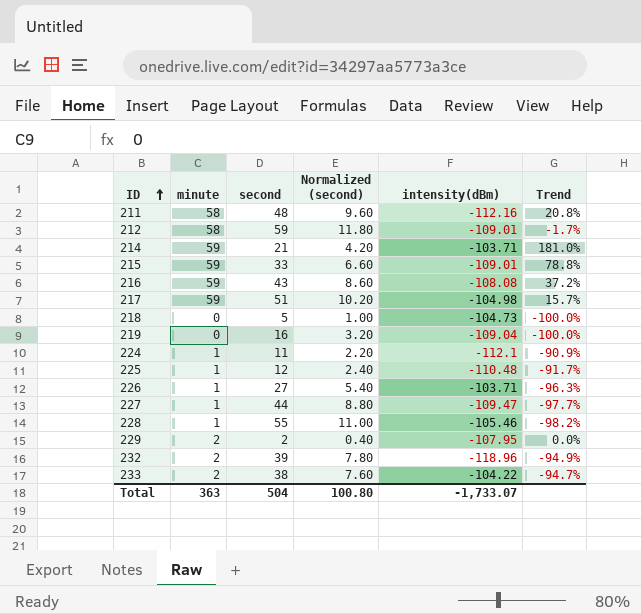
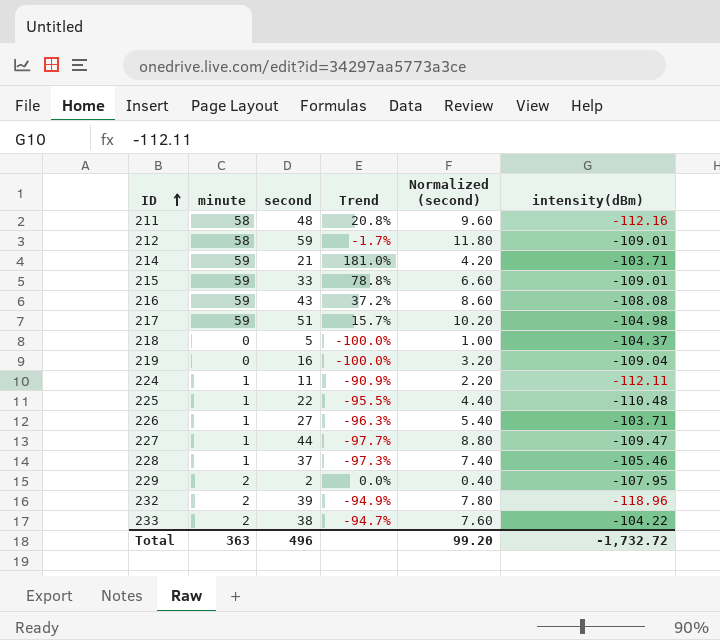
column Trend | position: 6 -> 4
218 | intensity(dBm): -104.73 -> -104.37
224 | intensity(dBm): -112.1 -> -112.11
225 | second: 12 -> 22
225 | Trend: -91.7% -> -95.5%
225 | Normalized (second): 2.40 -> 4.40
228 | second: 55 -> 37
228 | Trend: -98.2% -> -97.3%
228 | Normalized (second): 11.00 -> 7.40
Total | second: 504 -> 496
Total | Normalized (second): 100.80 -> 99.20
Total | intensity(dBm): -1,733.07 -> -1,732.72

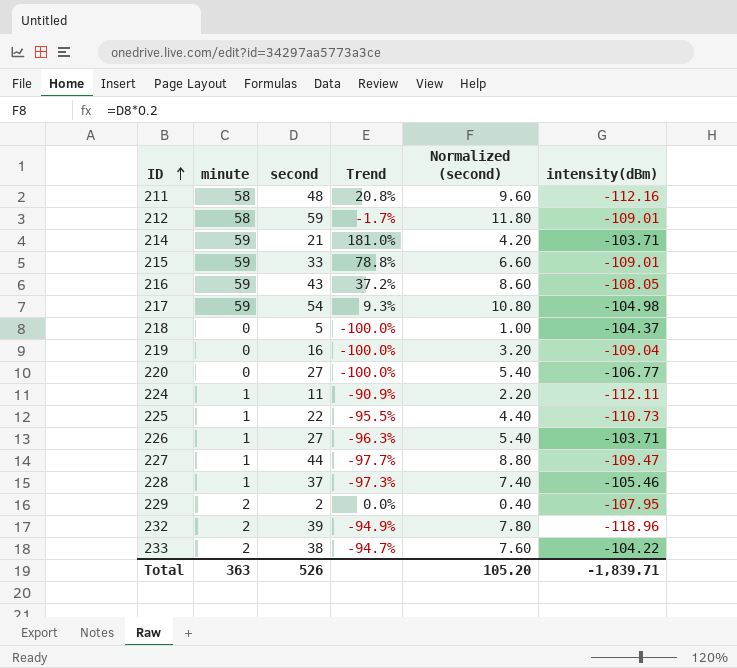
216 | intensity(dBm): -108.08 -> -108.05
217 | second: 51 -> 54
217 | Trend: 15.7% -> 9.3%
217 | Normalized (second): 10.20 -> 10.80
row 220: none -> 0 | 27 | -100.0% | 5.40 | -106.77
225 | intensity(dBm): -110.48 -> -110.73
Total | second: 496 -> 526
Total | Normalized (second): 99.20 -> 105.20
Total | intensity(dBm): -1,732.72 -> -1,839.71

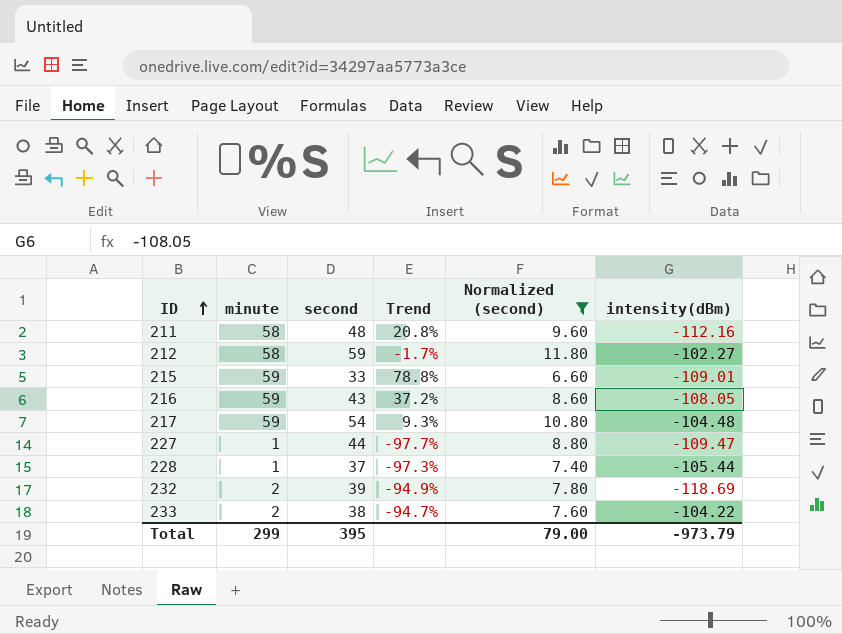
filter: none -> Normalized (second) >= 6.60
212 | intensity(dBm): -109.01 -> -102.27
217 | intensity(dBm): -104.98 -> -104.48
228 | intensity(dBm): -105.46 -> -105.44
232 | intensity(dBm): -118.96 -> -118.69
Total | minute: 363 -> 299
Total | second: 526 -> 395
Total | Normalized (second): 105.20 -> 79.00
Total | intensity(dBm): -1,839.71 -> -973.79

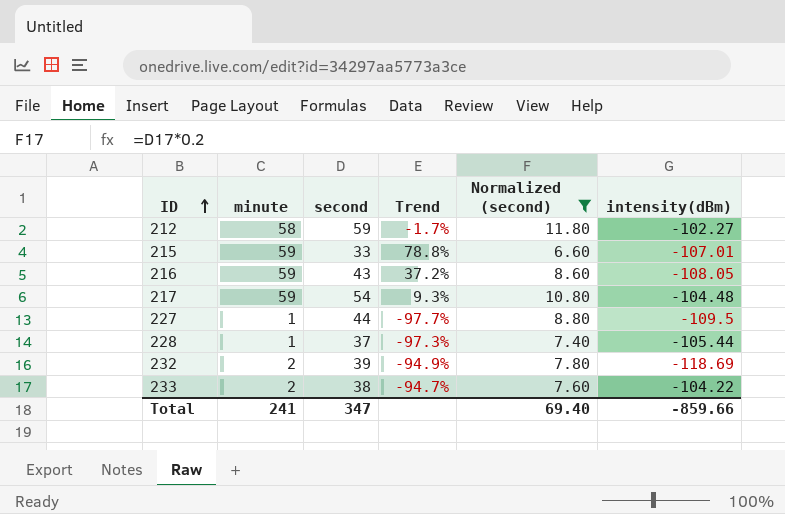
row 211: 58 | 48 | 20.8% | 9.60 | -112.16 -> none
215 | intensity(dBm): -109.01 -> -107.01
227 | intensity(dBm): -109.47 -> -109.5
Total | minute: 299 -> 241
Total | second: 395 -> 347
Total | Normalized (second): 79.00 -> 69.40
Total | intensity(dBm): -973.79 -> -859.66

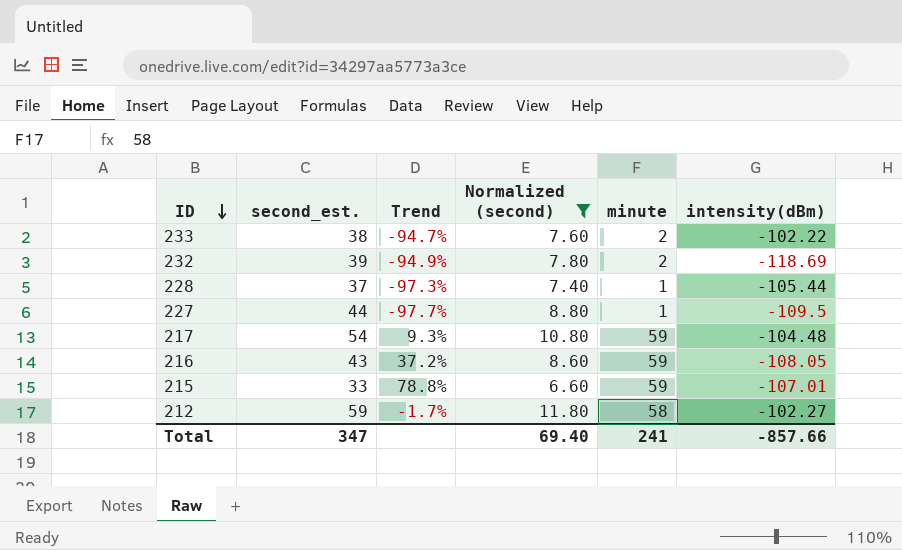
row order: ID ascending -> ID descending
column name: second -> second_est.
column minute | position: 2 -> 5
233 | intensity(dBm): -104.22 -> -102.22
Total | intensity(dBm): -859.66 -> -857.66

